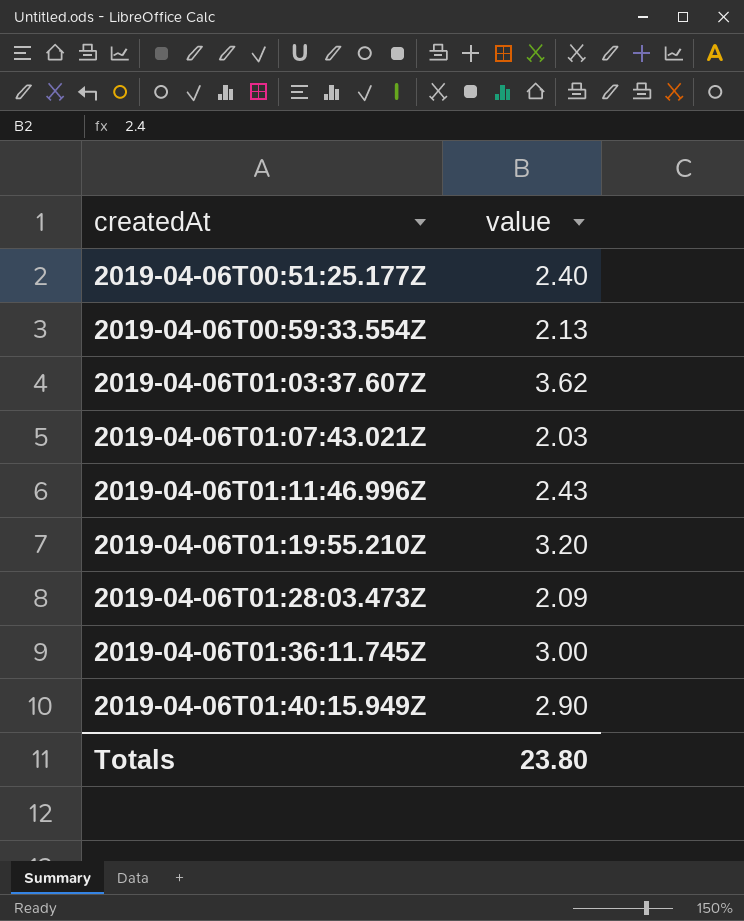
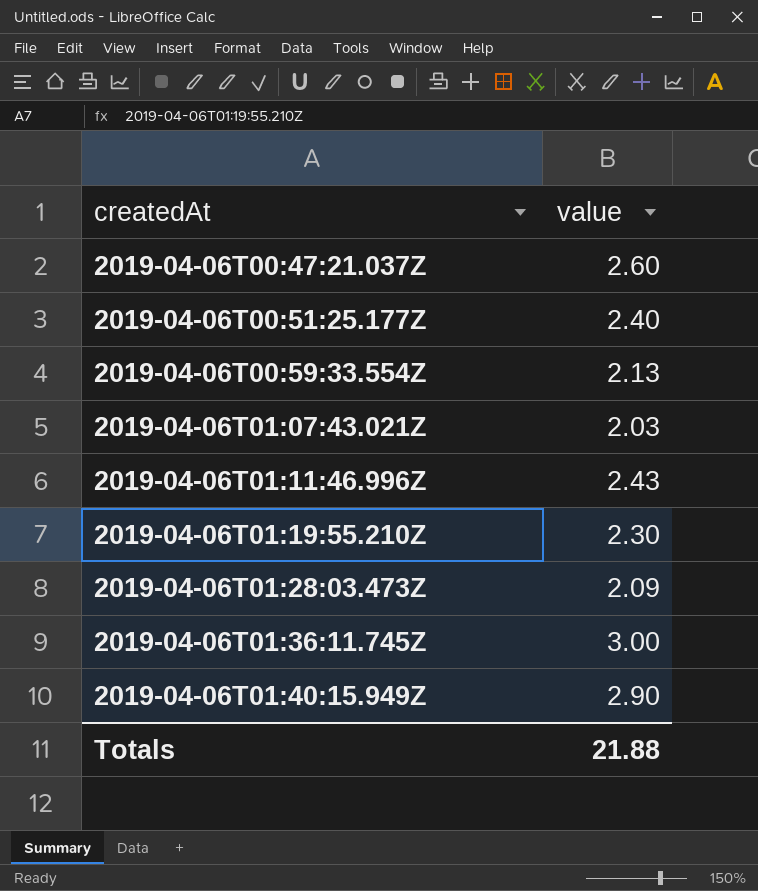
row 2019-04-06T01:03:37.607Z: 3.62 -> none
row 2019-04-06T00:47:21.037Z: none -> 2.60
2019-04-06T01:19:55.210Z | value: 3.20 -> 2.30
Totals | value: 23.80 -> 21.88

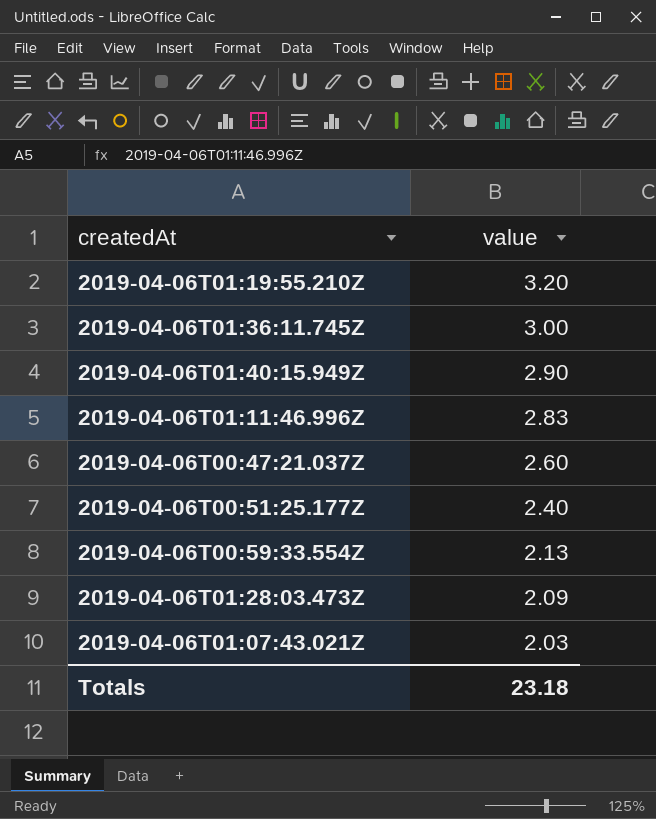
row order: createdAt ascending -> value descending
2019-04-06T01:19:55.210Z | value: 2.30 -> 3.20
2019-04-06T01:11:46.996Z | value: 2.43 -> 2.83
Totals | value: 21.88 -> 23.18

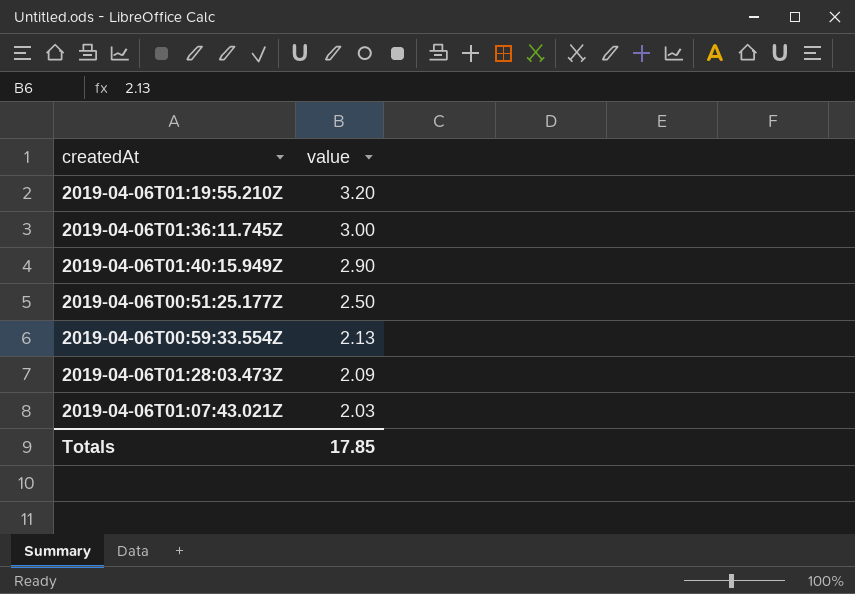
row 2019-04-06T01:11:46.996Z: 2.83 -> none
row 2019-04-06T00:47:21.037Z: 2.60 -> none
2019-04-06T00:51:25.177Z | value: 2.40 -> 2.50
Totals | value: 23.18 -> 17.85

